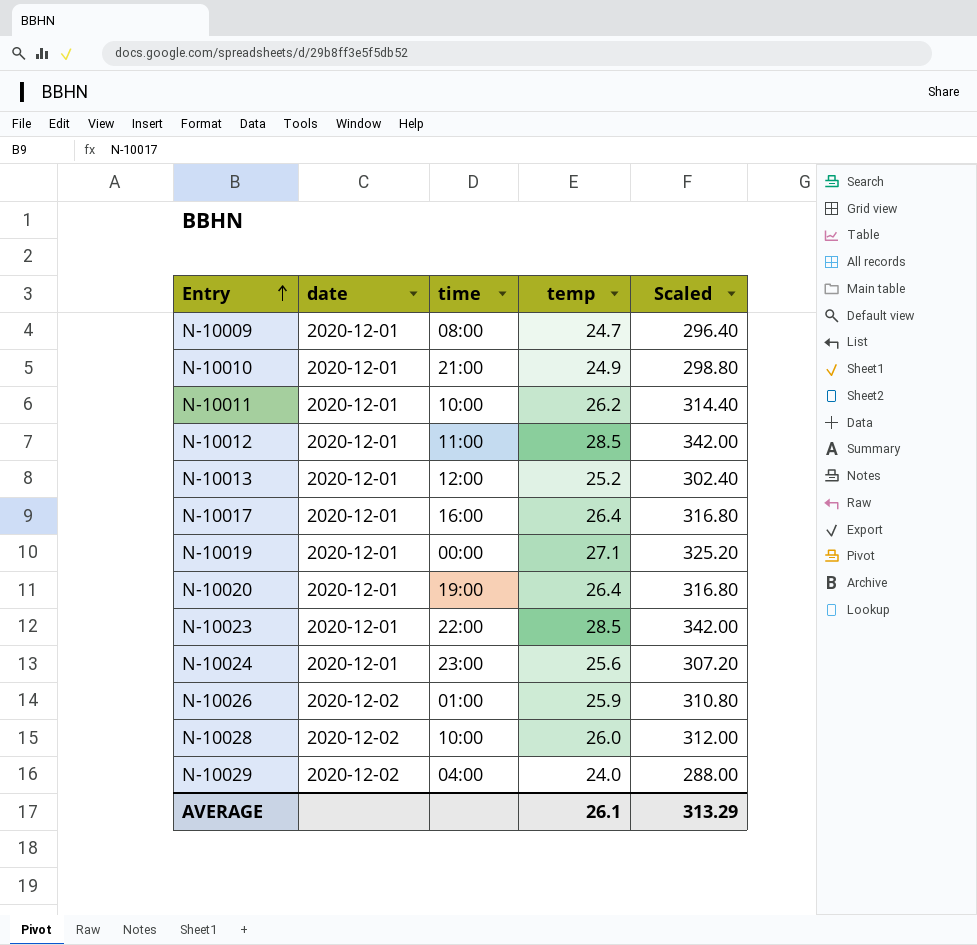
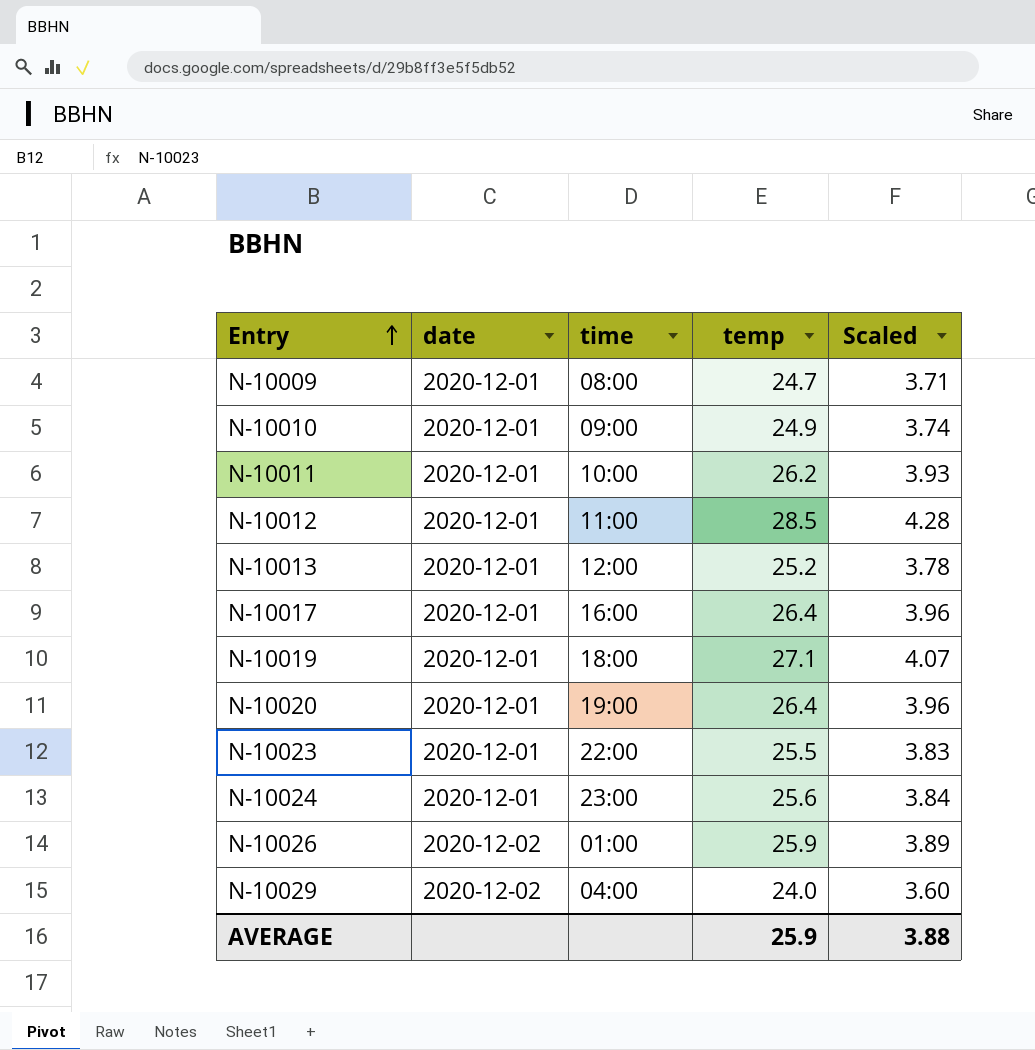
column Scaled | formula: [temp] * 12 -> [temp] * 0.15
row N-10028: 2020-12-02 | 10:00 | 26.0 | 312.00 -> none
N-10010 | time: 21:00 -> 09:00
N-10019 | time: 00:00 -> 18:00
N-10023 | temp: 28.5 -> 25.5
AVERAGE | temp: 26.1 -> 25.9
AVERAGE | Scaled: 313.29 -> 3.88

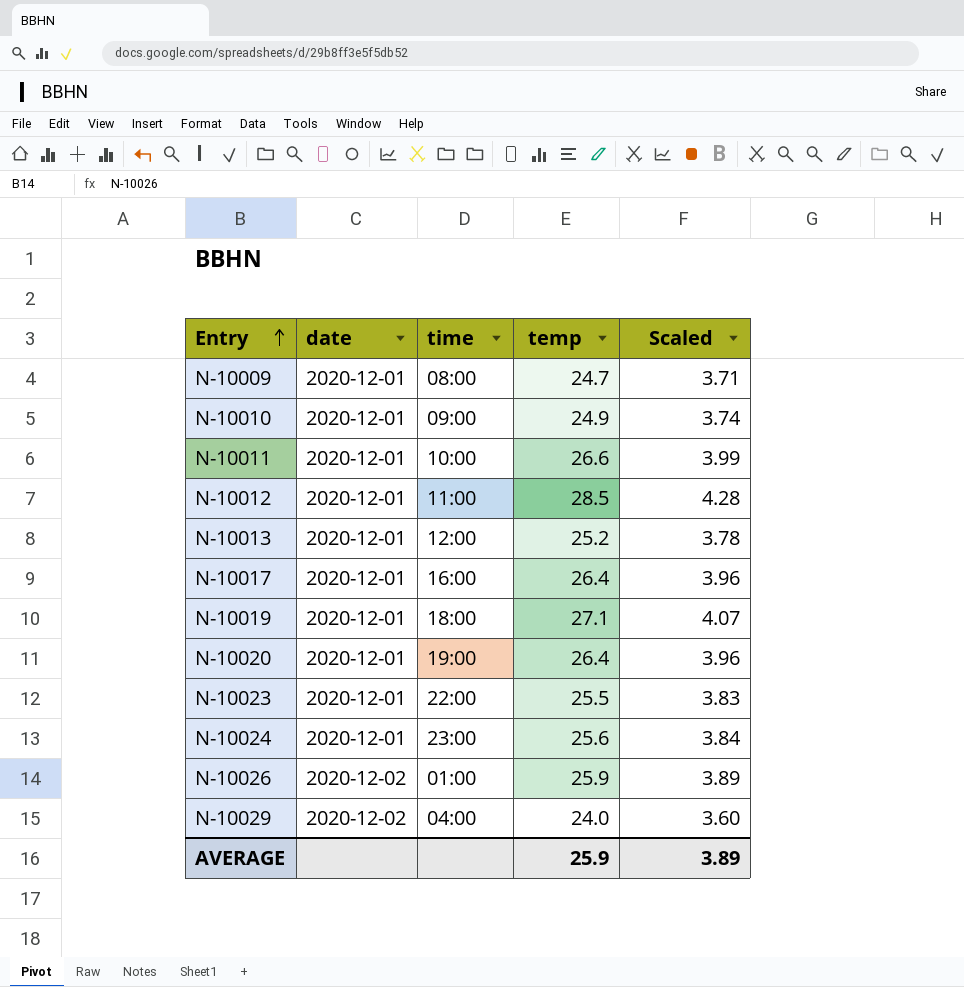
N-10011 | temp: 26.2 -> 26.6
N-10011 | Scaled: 3.93 -> 3.99
AVERAGE | Scaled: 3.88 -> 3.89

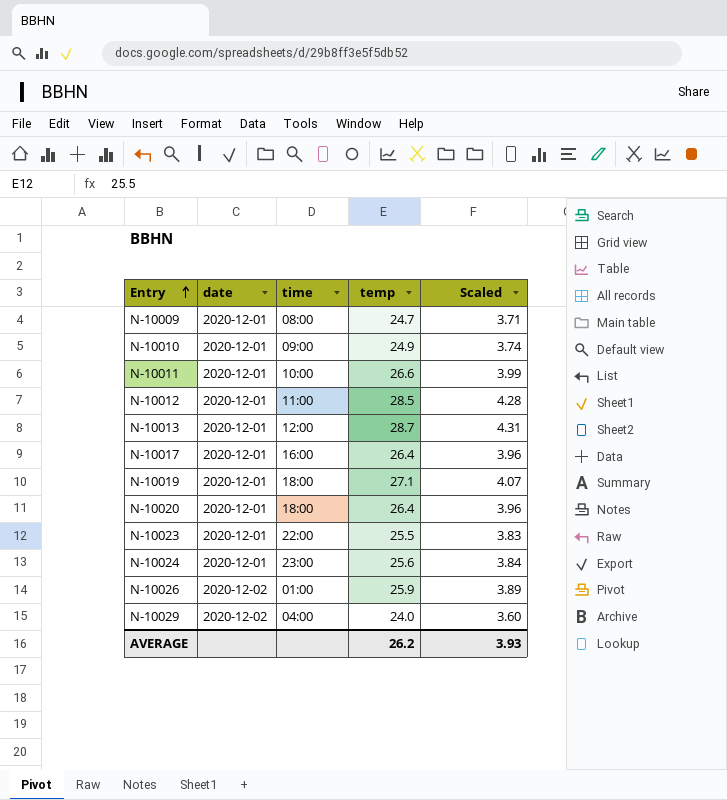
N-10013 | temp: 25.2 -> 28.7
N-10013 | Scaled: 3.78 -> 4.31
N-10020 | time: 19:00 -> 18:00
AVERAGE | temp: 25.9 -> 26.2
AVERAGE | Scaled: 3.89 -> 3.93

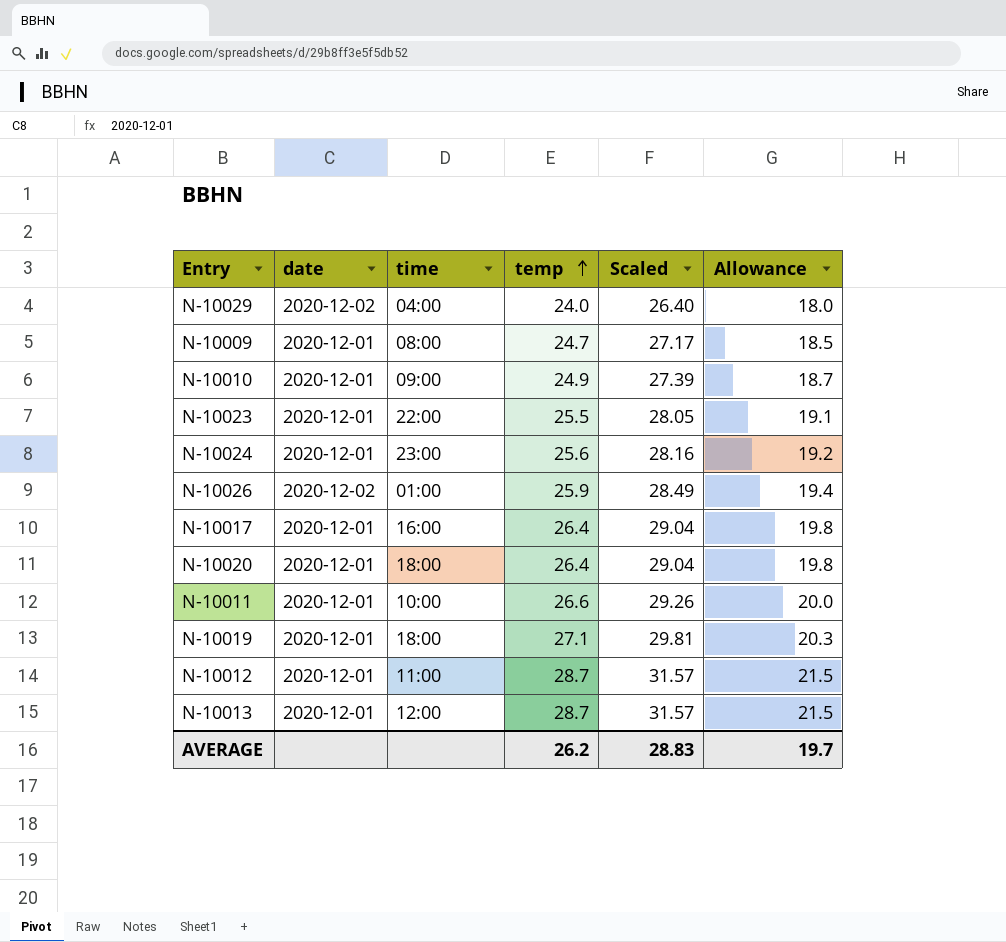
row order: Entry ascending -> temp ascending
column Scaled | formula: [temp] * 0.15 -> [temp] * 1.1
column Allowance | formula: none -> [temp] * 0.75
N-10012 | temp: 28.5 -> 28.7
AVERAGE | Scaled: 3.93 -> 28.83

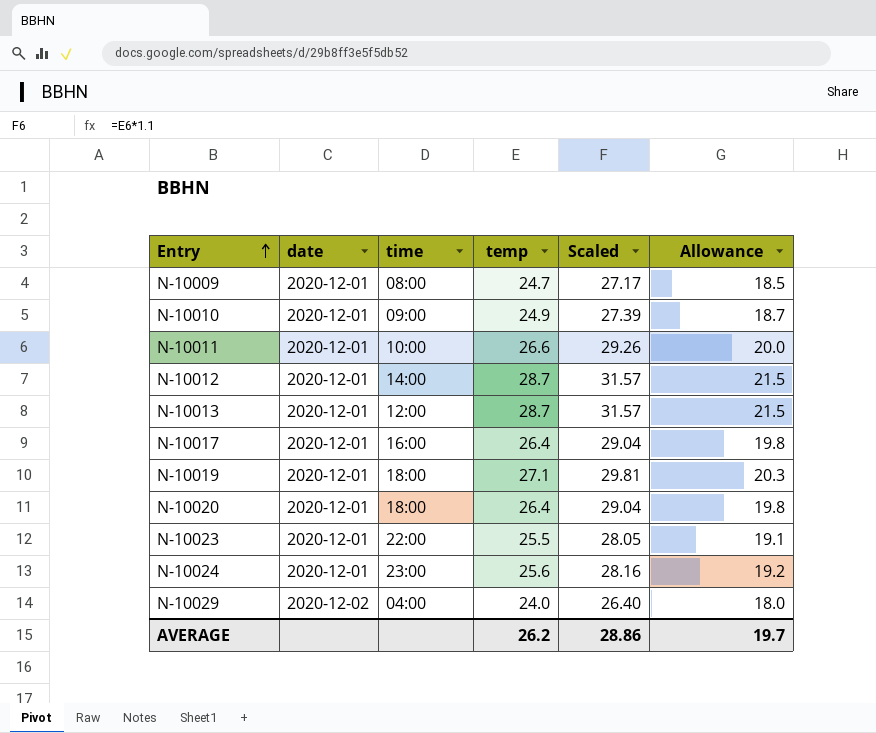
row order: temp ascending -> Entry ascending
row N-10026: 2020-12-02 | 01:00 | 25.9 | 28.49 | 19.4 -> none
N-10012 | time: 11:00 -> 14:00
AVERAGE | Scaled: 28.83 -> 28.86

